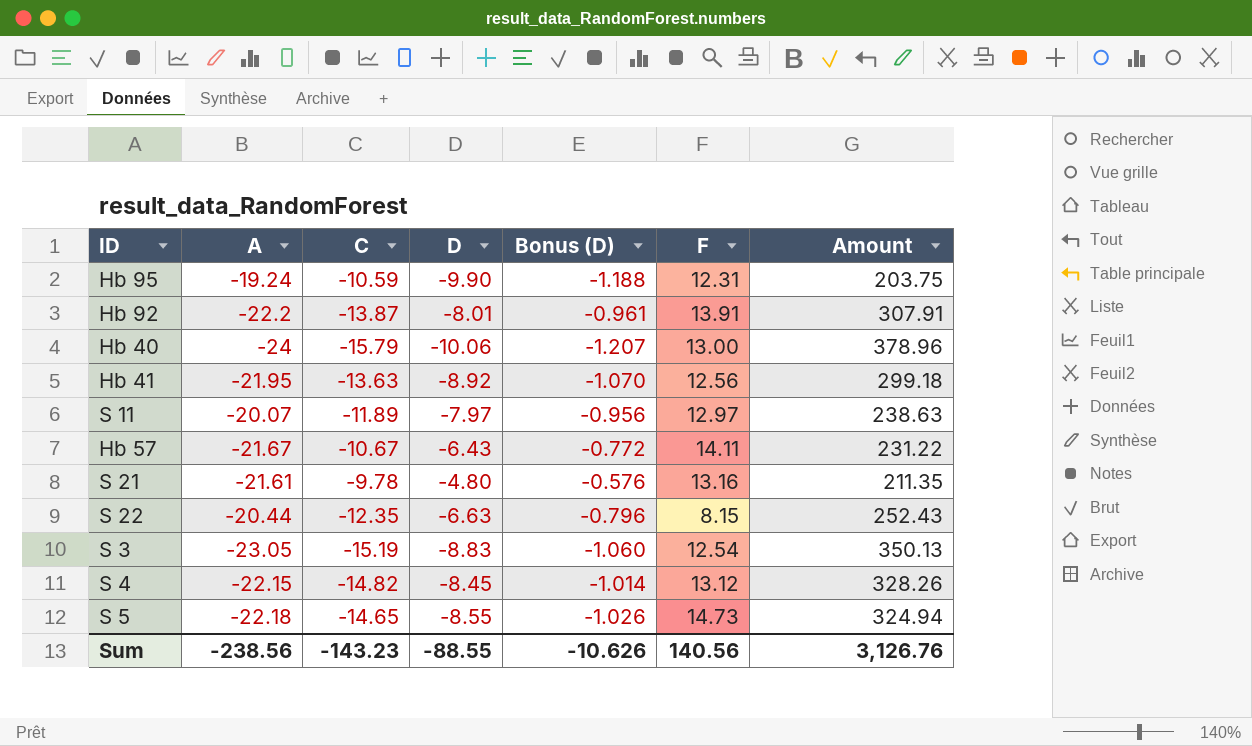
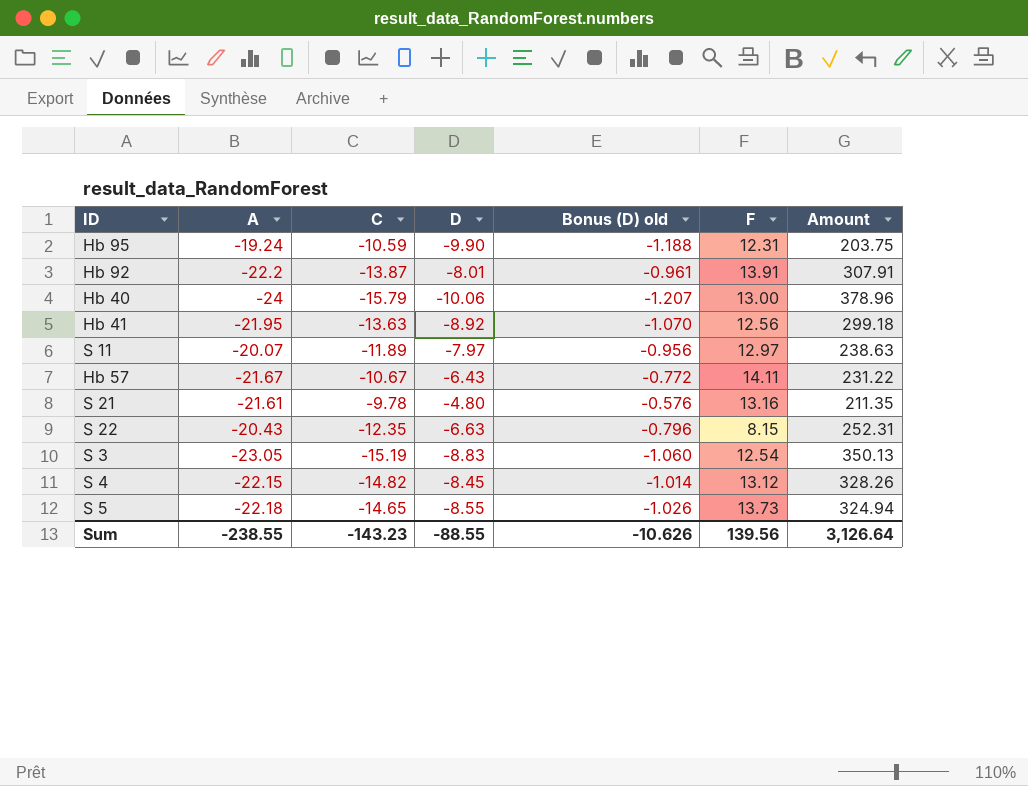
column name: Bonus (D) -> Bonus (D) old
S 22 | A: -20.44 -> -20.43
S 22 | Amount: 252.43 -> 252.31
S 5 | F: 14.73 -> 13.73
Sum | A: -238.56 -> -238.55
Sum | F: 140.56 -> 139.56
Sum | Amount: 3,126.76 -> 3,126.64

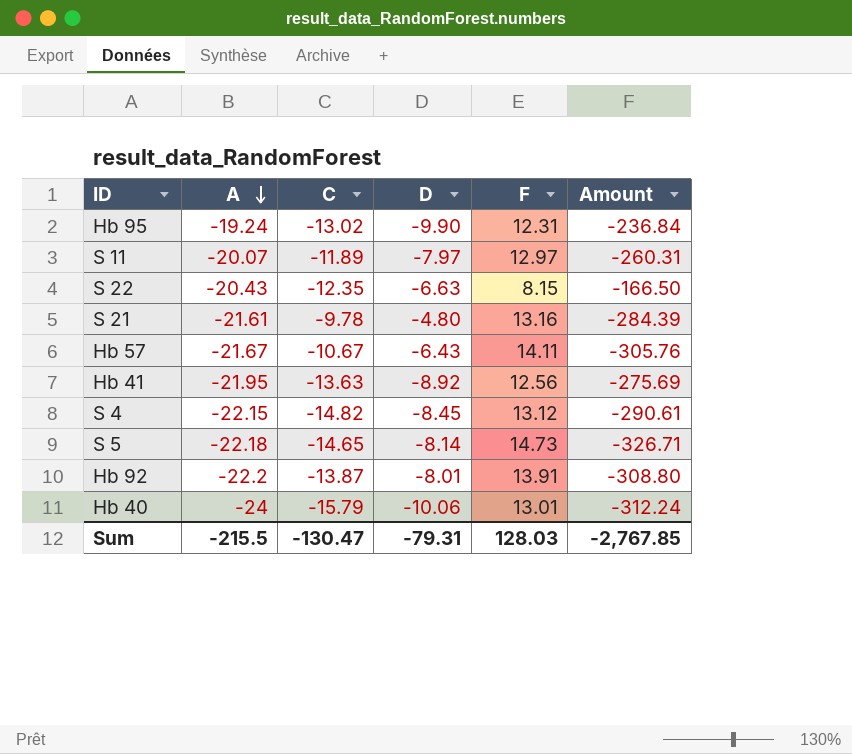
row order: none -> A descending
column Bonus (D) old | formula: [D] * 0.12 -> none
column Amount | formula: [A] * [C] -> [A] * [F]
row S 3: -23.05 | -15.19 | -8.83 | -1.060 | 12.54 | 350.13 -> none
Hb 95 | C: -10.59 -> -13.02
S 5 | D: -8.55 -> -8.14
S 5 | F: 13.73 -> 14.73
Hb 40 | F: 13.00 -> 13.01
Sum | A: -238.55 -> -215.5
Sum | C: -143.23 -> -130.47
Sum | D: -88.55 -> -79.31
Sum | F: 139.56 -> 128.03
Sum | Amount: 3,126.64 -> -2,767.85

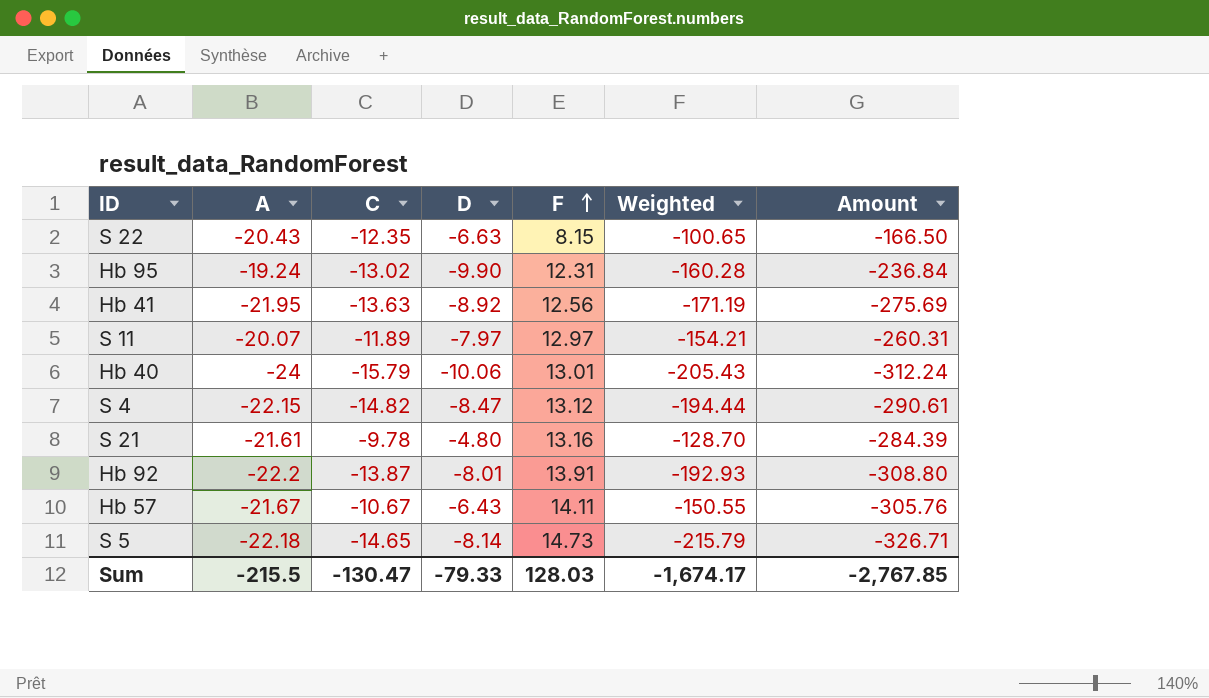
row order: A descending -> F ascending
column Weighted | formula: none -> [C] * [F]
S 4 | D: -8.45 -> -8.47
Sum | D: -79.31 -> -79.33

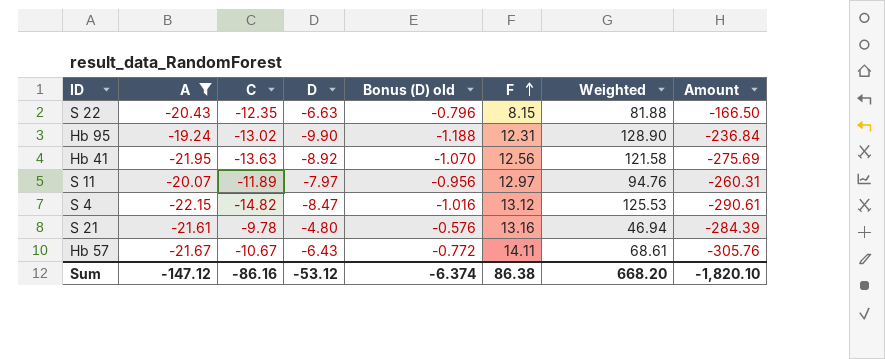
filter: none -> A >= -22.15
column Bonus (D) old | formula: none -> [D] * 0.12
column Weighted | formula: [C] * [F] -> [C] * [D]
Sum | A: -215.5 -> -147.12
Sum | C: -130.47 -> -86.16
Sum | D: -79.33 -> -53.12
Sum | F: 128.03 -> 86.38
Sum | Weighted: -1,674.17 -> 668.20
Sum | Amount: -2,767.85 -> -1,820.10

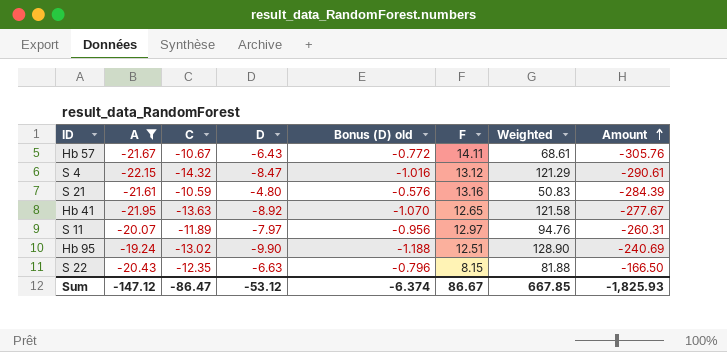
row order: F ascending -> Amount ascending
S 4 | C: -14.82 -> -14.32
S 4 | Weighted: 125.53 -> 121.29
S 21 | C: -9.78 -> -10.59
S 21 | Weighted: 46.94 -> 50.83
Hb 41 | F: 12.56 -> 12.65
Hb 41 | Amount: -275.69 -> -277.67
Hb 95 | F: 12.31 -> 12.51
Hb 95 | Amount: -236.84 -> -240.69
Sum | C: -86.16 -> -86.47
Sum | F: 86.38 -> 86.67
Sum | Weighted: 668.20 -> 667.85
Sum | Amount: -1,820.10 -> -1,825.93

